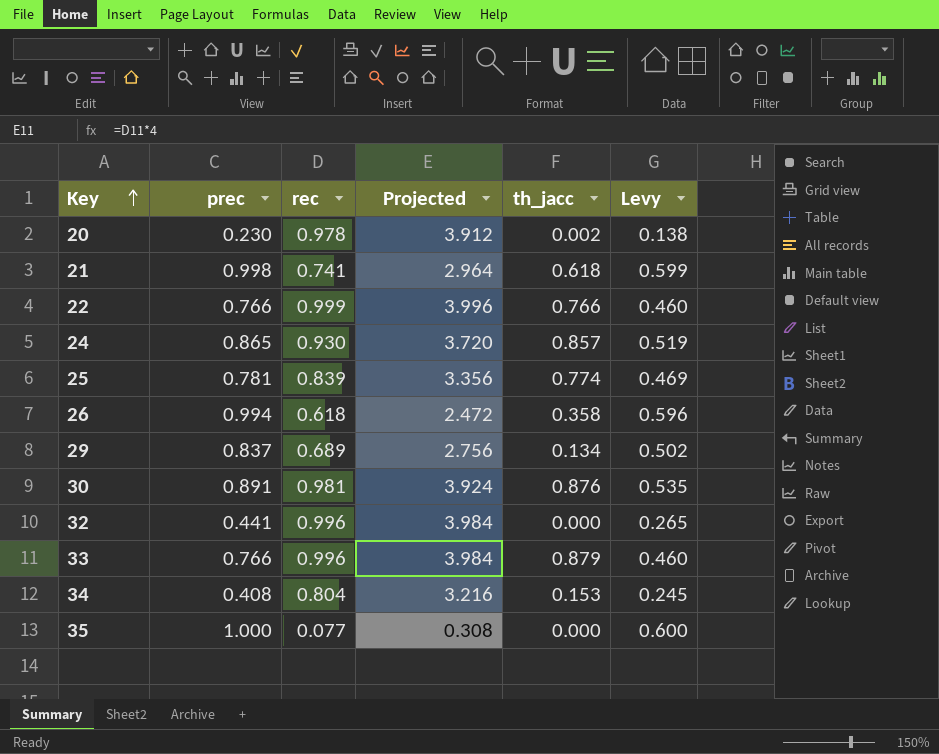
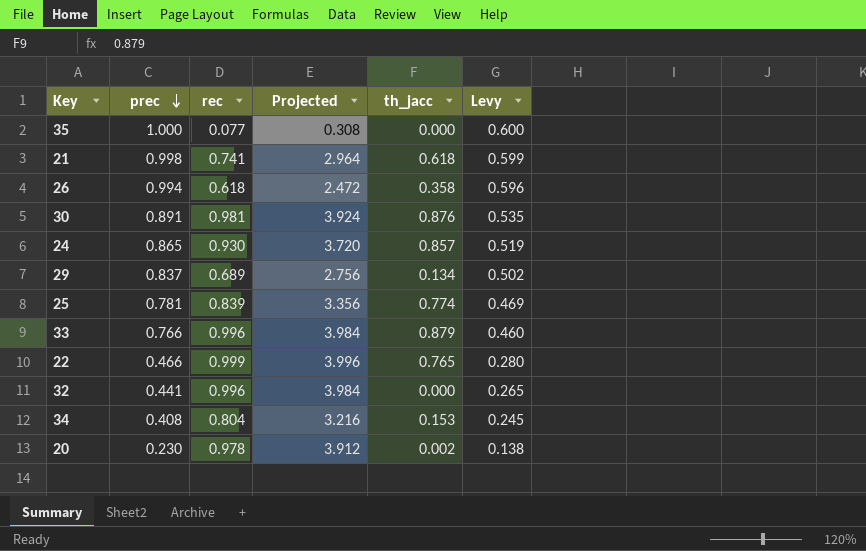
row order: Key ascending -> prec descending
22 | prec: 0.766 -> 0.466
22 | th_jacc: 0.766 -> 0.765
22 | Levy: 0.460 -> 0.280

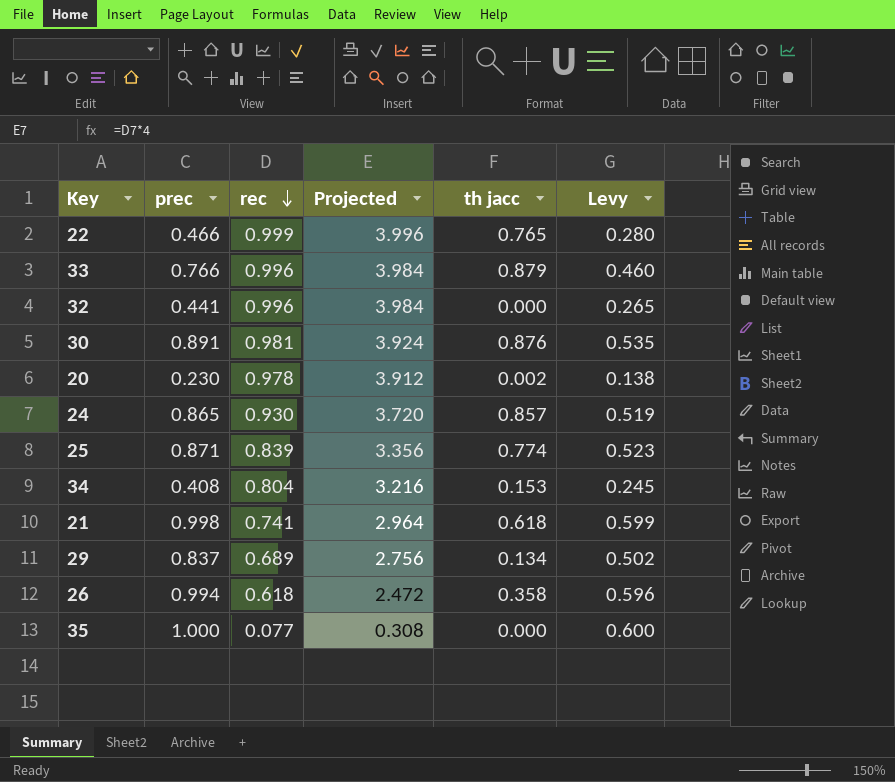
row order: prec descending -> rec descending
column name: th_jacc -> th jacc
25 | prec: 0.781 -> 0.871
25 | Levy: 0.469 -> 0.523

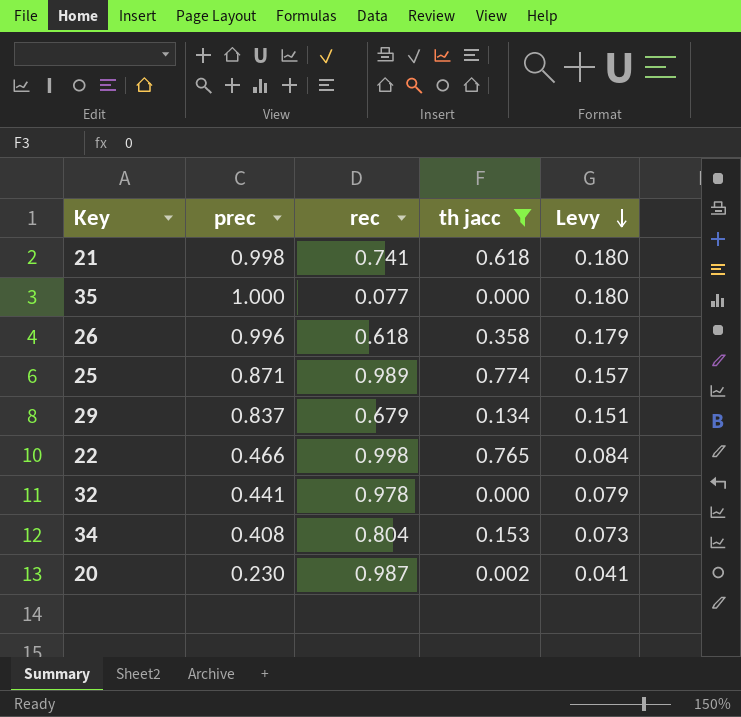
filter: none -> th jacc <= 0.774
row order: rec descending -> Levy descending
column Projected | formula: [rec] * 4 -> none
column Levy | formula: [prec] * 0.6 -> [prec] * 0.18
26 | prec: 0.994 -> 0.996
25 | rec: 0.839 -> 0.989
29 | rec: 0.689 -> 0.679
22 | rec: 0.999 -> 0.998
32 | rec: 0.996 -> 0.978
20 | rec: 0.978 -> 0.987

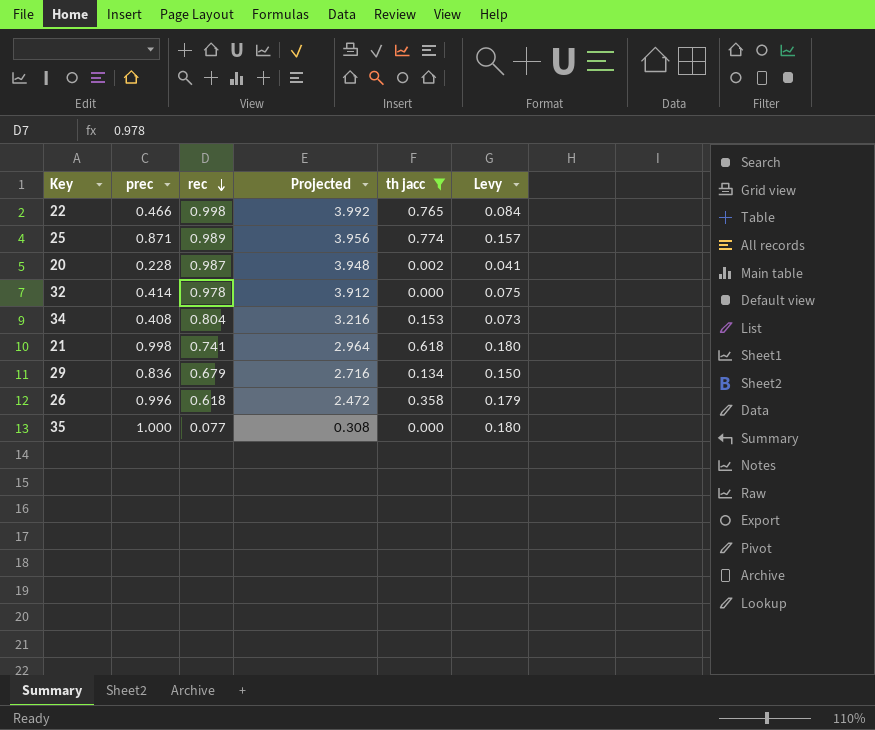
row order: Levy descending -> rec descending
column Projected | formula: none -> [rec] * 4
20 | prec: 0.230 -> 0.228
32 | prec: 0.441 -> 0.414
32 | Levy: 0.079 -> 0.075
29 | prec: 0.837 -> 0.836
29 | Levy: 0.151 -> 0.150

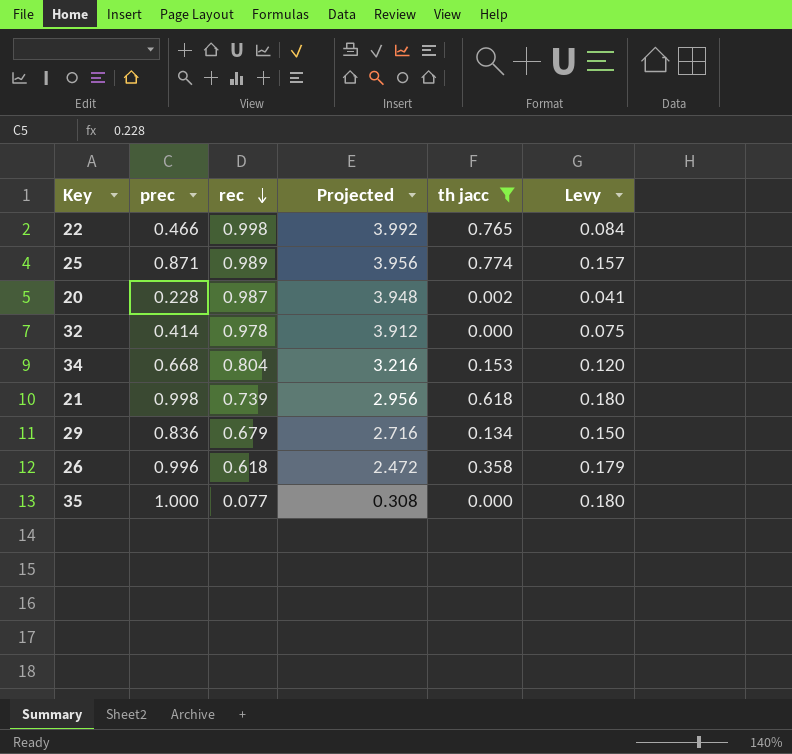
34 | prec: 0.408 -> 0.668
34 | Levy: 0.073 -> 0.120
21 | rec: 0.741 -> 0.739
21 | Projected: 2.964 -> 2.956

